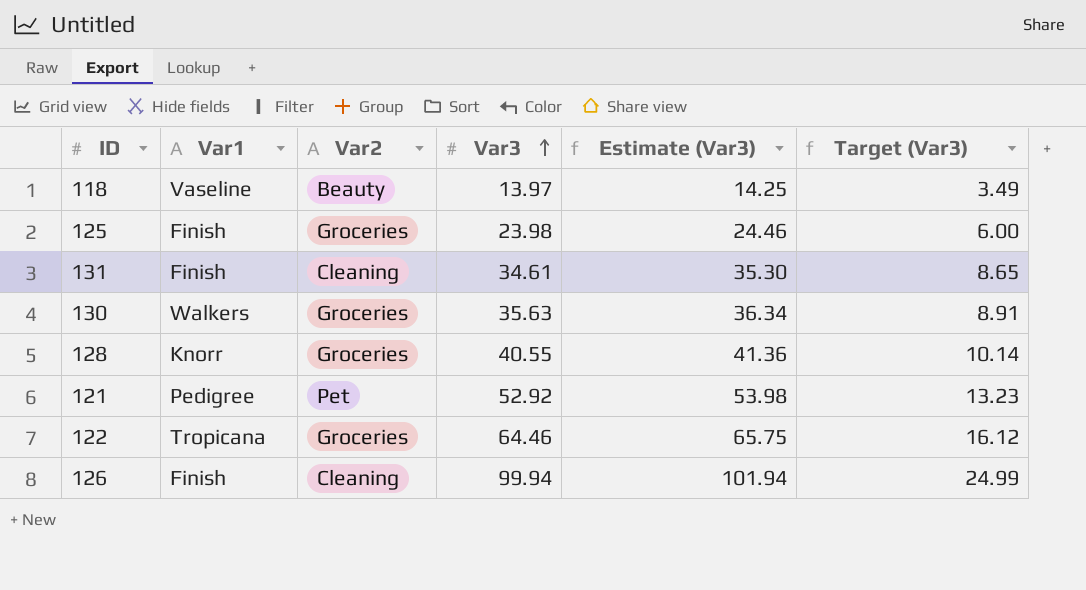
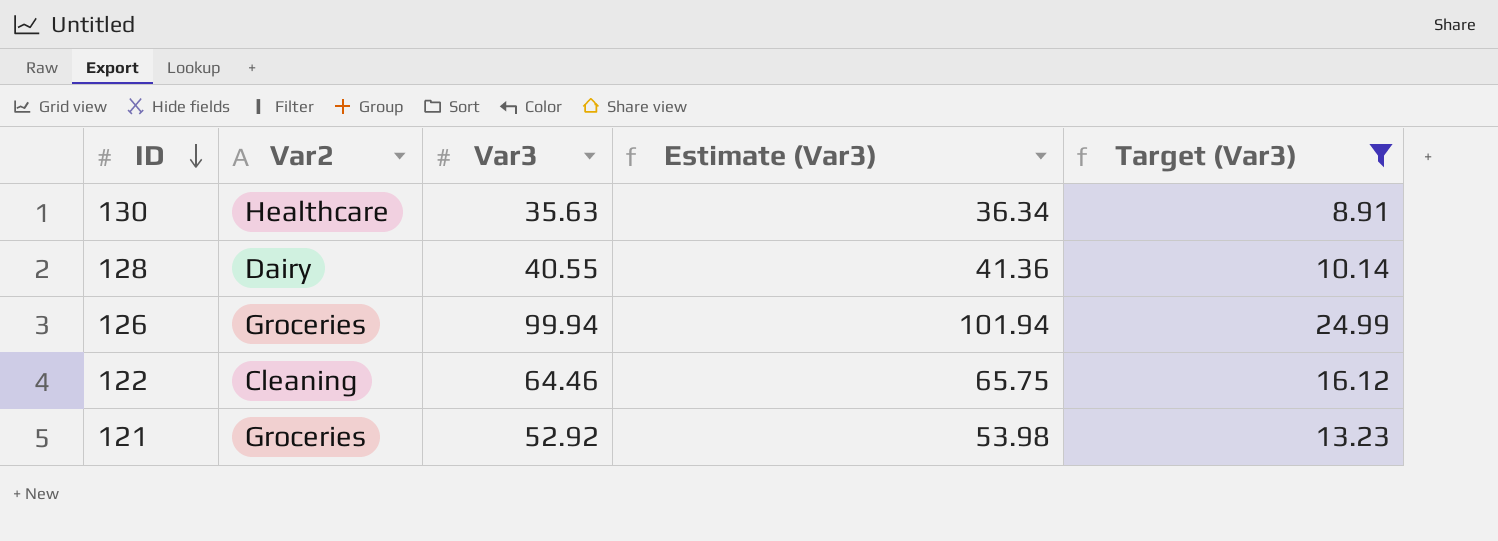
filter: none -> Target (Var3) >= 8.91
row order: Var3 ascending -> ID descending
column Var1 | position: 2 -> none
130 | Var2: Groceries -> Healthcare
128 | Var2: Groceries -> Dairy
126 | Var2: Cleaning -> Groceries
122 | Var2: Groceries -> Cleaning
121 | Var2: Pet -> Groceries

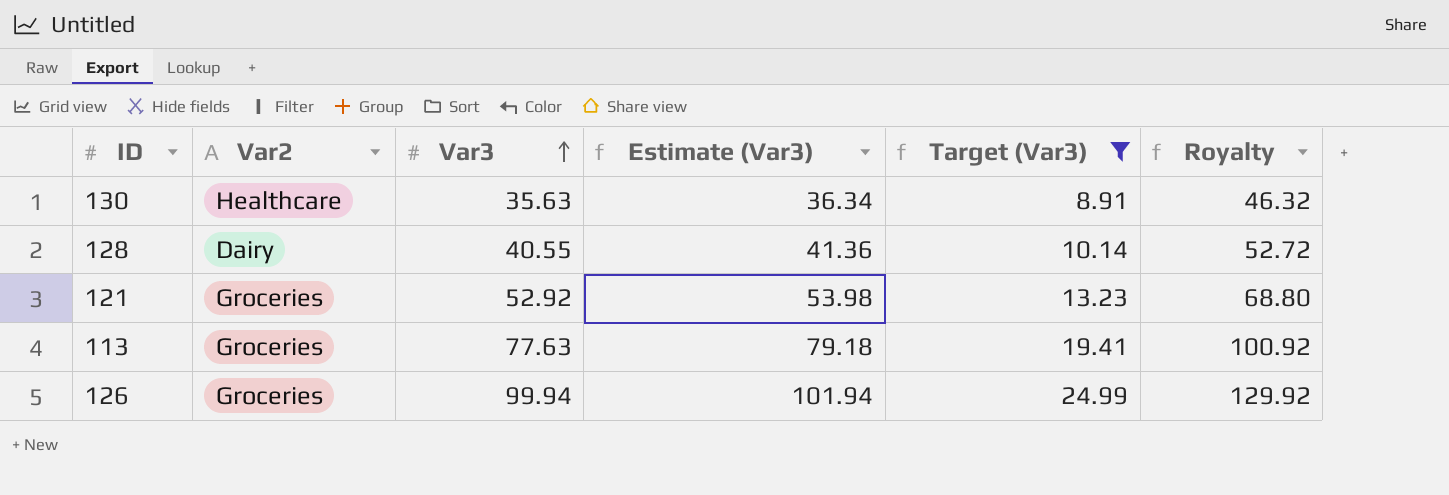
row order: ID descending -> Var3 ascending
column Royalty | formula: none -> [Var3] * 1.3
row 122: Cleaning | 64.46 | 65.75 | 16.12 -> none
row 113: none -> Groceries | 77.63 | 79.18 | 19.41 | 100.92

